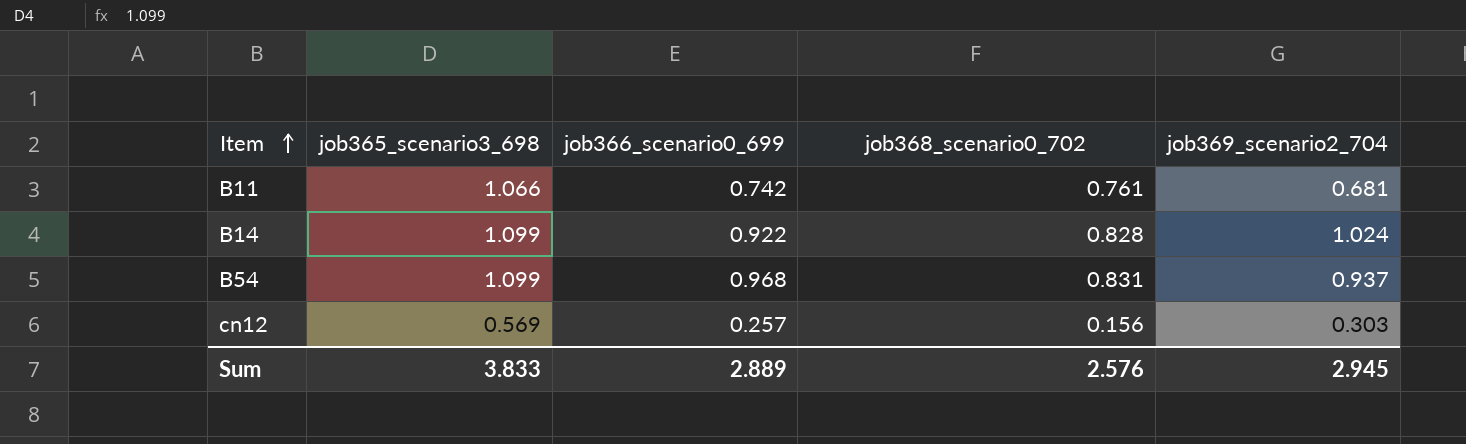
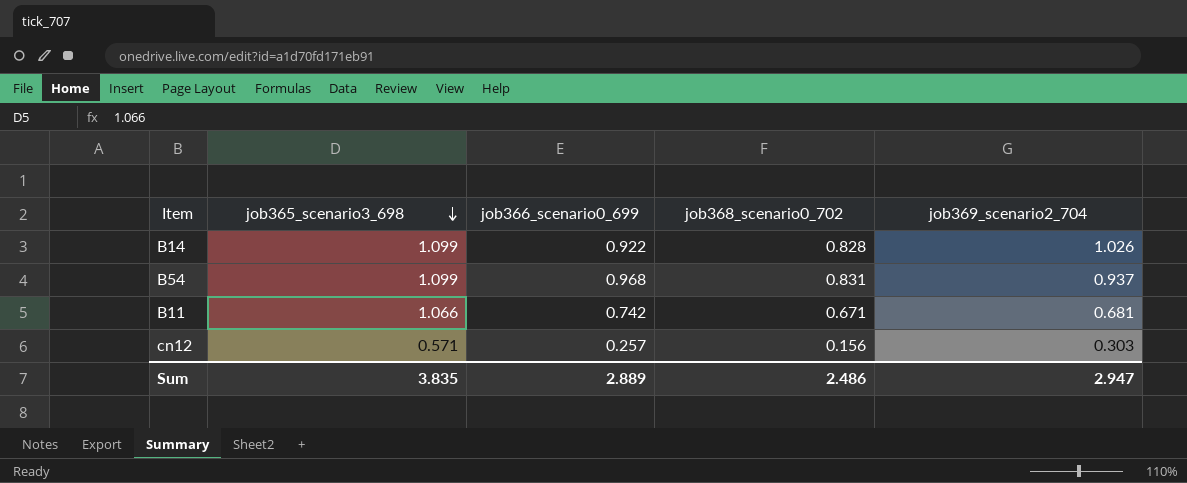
row order: Item ascending -> job365_scenario3_698 descending
B14 | job369_scenario2_704: 1.024 -> 1.026
B11 | job368_scenario0_702: 0.761 -> 0.671
cn12 | job365_scenario3_698: 0.569 -> 0.571
Sum | job365_scenario3_698: 3.833 -> 3.835
Sum | job368_scenario0_702: 2.576 -> 2.486
Sum | job369_scenario2_704: 2.945 -> 2.947

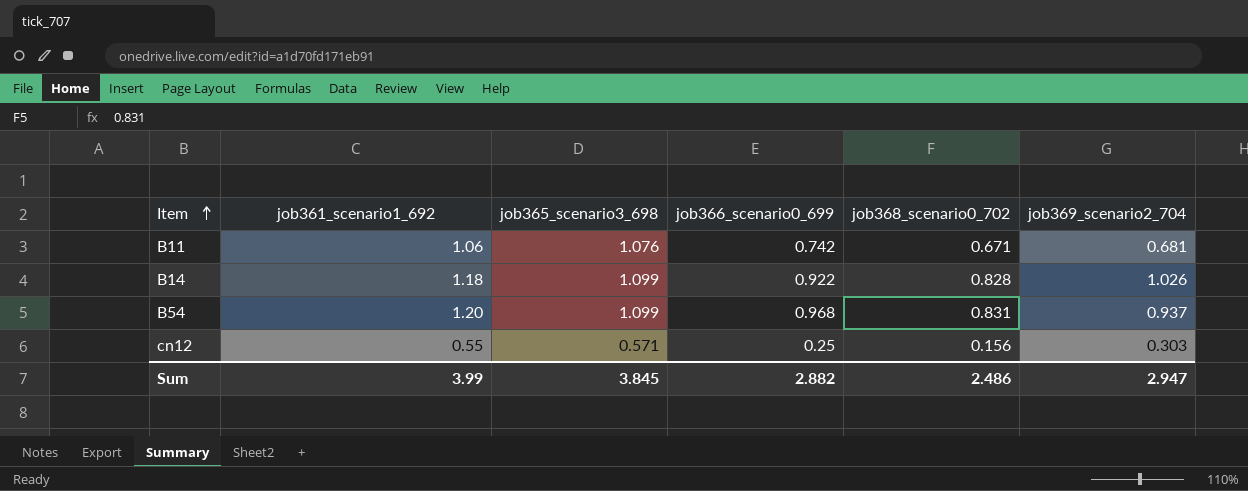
row order: job365_scenario3_698 descending -> Item ascending
column job361_scenario1_692 | position: none -> 2
B11 | job365_scenario3_698: 1.066 -> 1.076
cn12 | job366_scenario0_699: 0.257 -> 0.25
Sum | job365_scenario3_698: 3.835 -> 3.845
Sum | job366_scenario0_699: 2.889 -> 2.882

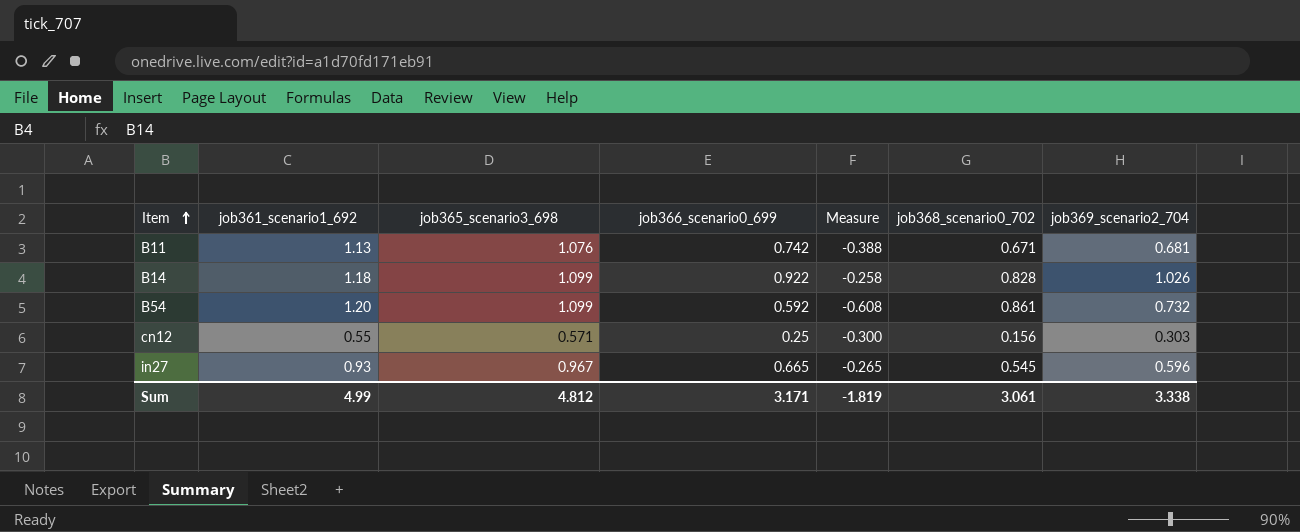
column Measure | formula: none -> [job366_scenario0_699] - [job361_scenario1_692]
B11 | job361_scenario1_692: 1.06 -> 1.13
B54 | job366_scenario0_699: 0.968 -> 0.592
B54 | job368_scenario0_702: 0.831 -> 0.861
B54 | job369_scenario2_704: 0.937 -> 0.732
row in27: none -> 0.93 | 0.967 | 0.665 | -0.265 | 0.545 | 0.596
Sum | job361_scenario1_692: 3.99 -> 4.99
Sum | job365_scenario3_698: 3.845 -> 4.812
Sum | job366_scenario0_699: 2.882 -> 3.171
Sum | job368_scenario0_702: 2.486 -> 3.061
Sum | job369_scenario2_704: 2.947 -> 3.338

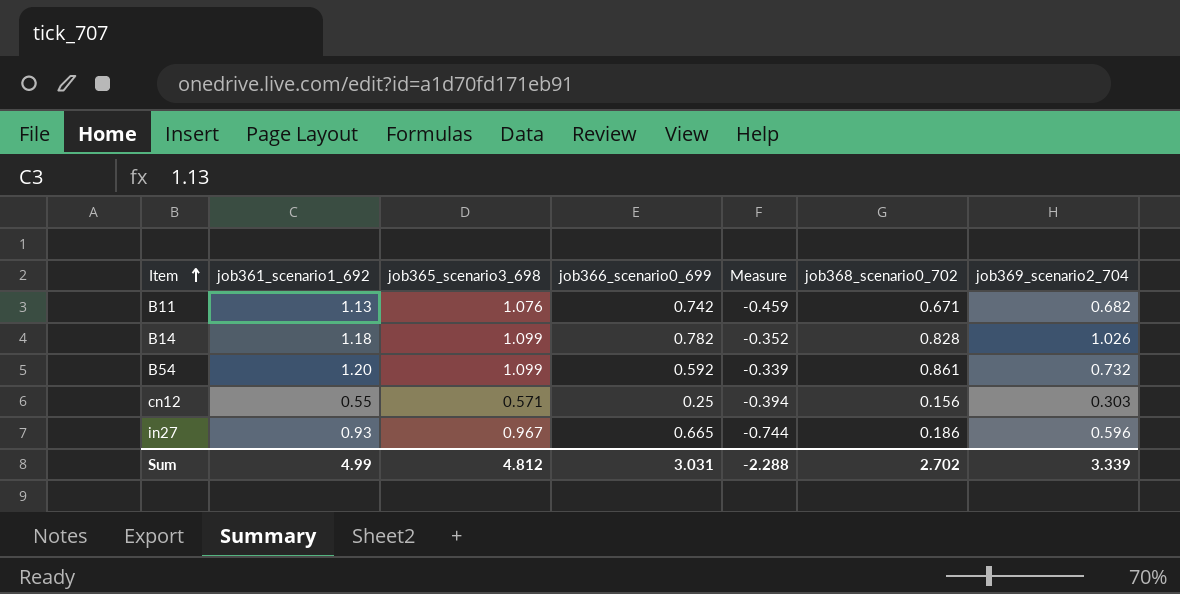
column Measure | formula: [job366_scenario0_699] - [job361_scenario1_692] -> [job368_scenario0_702] - [job361_scenario1_692]
B11 | job369_scenario2_704: 0.681 -> 0.682
B14 | job366_scenario0_699: 0.922 -> 0.782
in27 | job368_scenario0_702: 0.545 -> 0.186
Sum | job366_scenario0_699: 3.171 -> 3.031
Sum | Measure: -1.819 -> -2.288
Sum | job368_scenario0_702: 3.061 -> 2.702
Sum | job369_scenario2_704: 3.338 -> 3.339

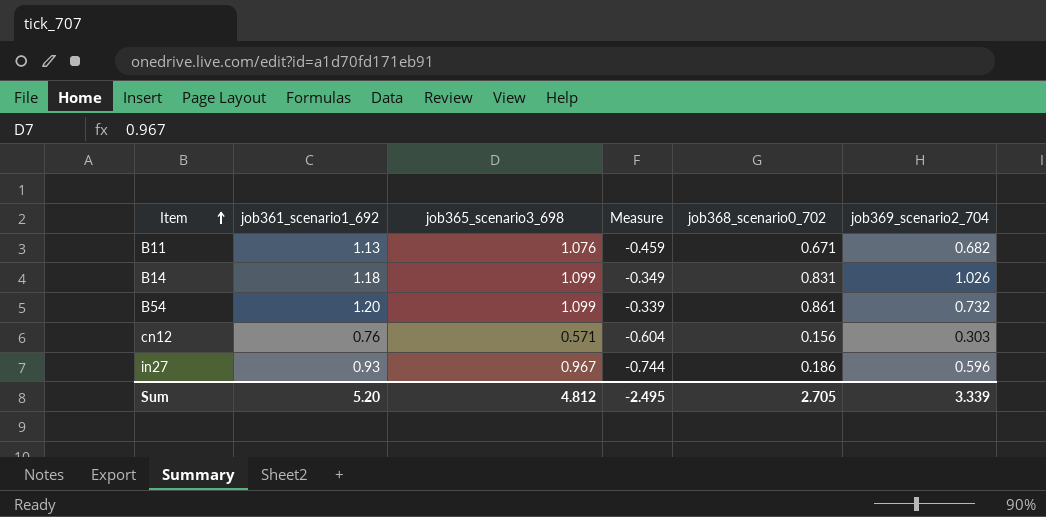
column job366_scenario0_699 | position: 4 -> none
B14 | Measure: -0.352 -> -0.349
B14 | job368_scenario0_702: 0.828 -> 0.831
cn12 | job361_scenario1_692: 0.55 -> 0.76
cn12 | Measure: -0.394 -> -0.604
Sum | job361_scenario1_692: 4.99 -> 5.20
Sum | Measure: -2.288 -> -2.495
Sum | job368_scenario0_702: 2.702 -> 2.705

